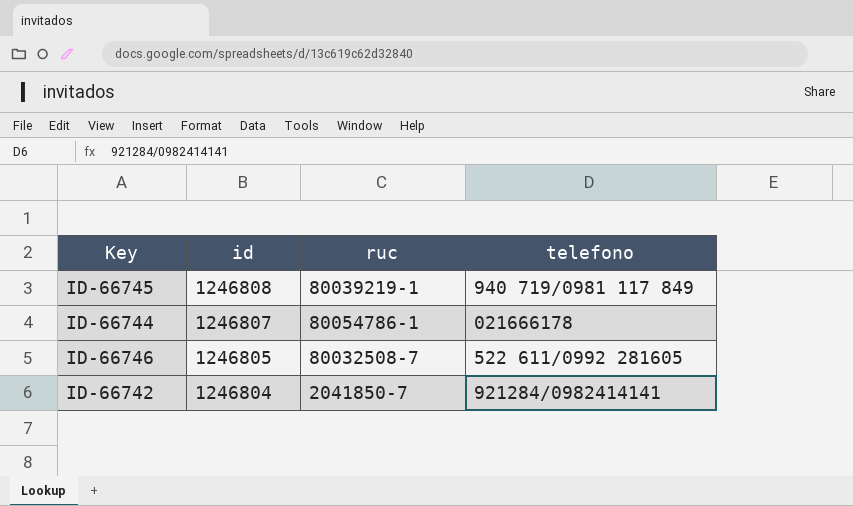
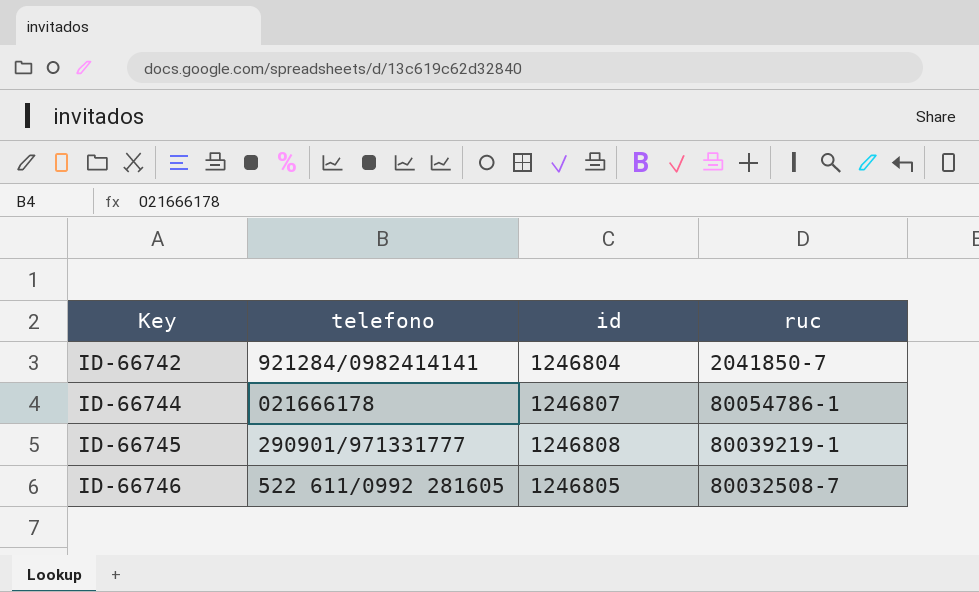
row order: id descending -> Key ascending
column telefono | position: 4 -> 2
ID-66745 | telefono: 940 719/0981 117 849 -> 290901/971331777

